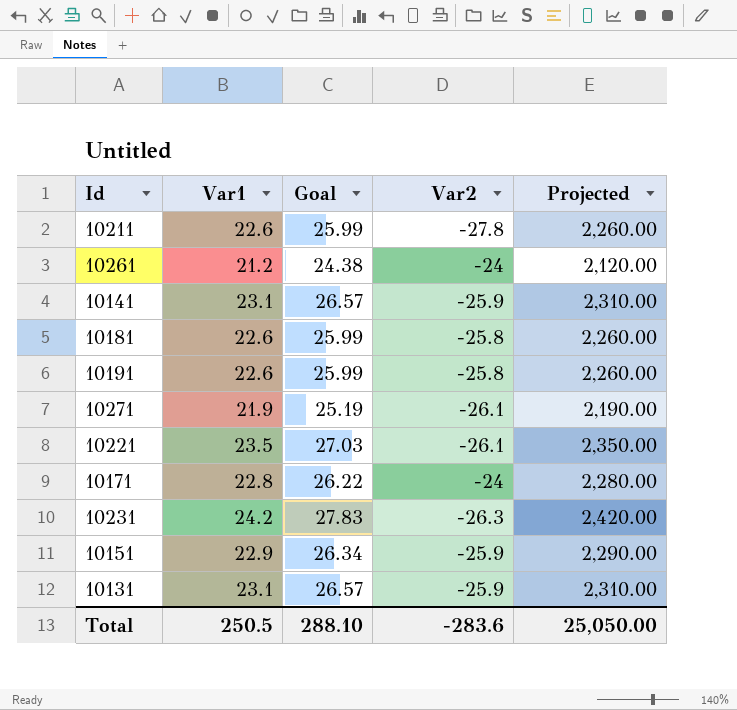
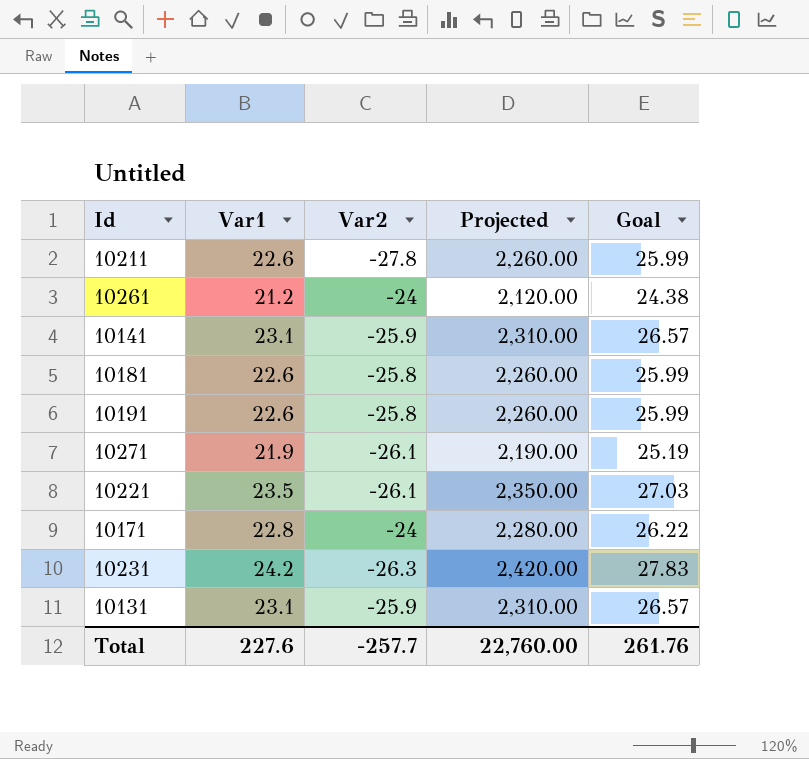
column Goal | position: 3 -> 5
row 10151: 22.9 | 26.34 | -25.9 | 2,290.00 -> none
Total | Var1: 250.5 -> 227.6
Total | Var2: -283.6 -> -257.7
Total | Projected: 25,050.00 -> 22,760.00
Total | Goal: 288.10 -> 261.76

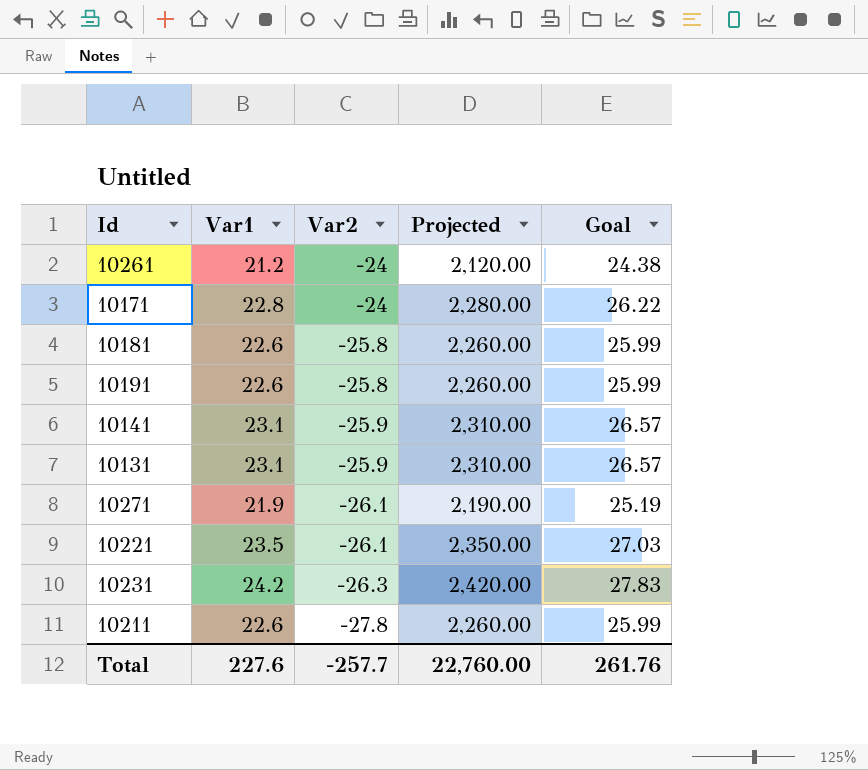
row order: none -> Var2 descending

